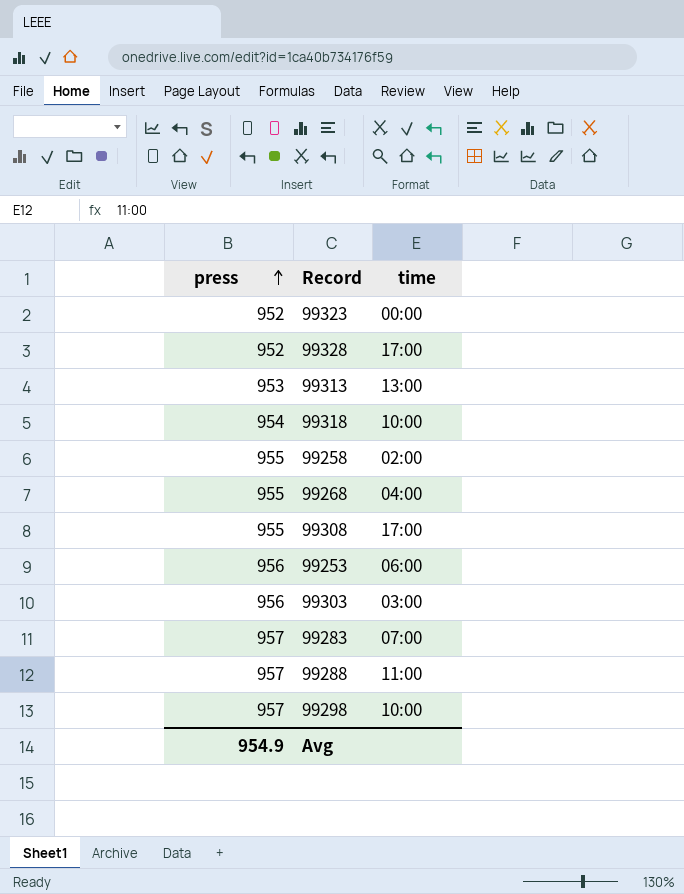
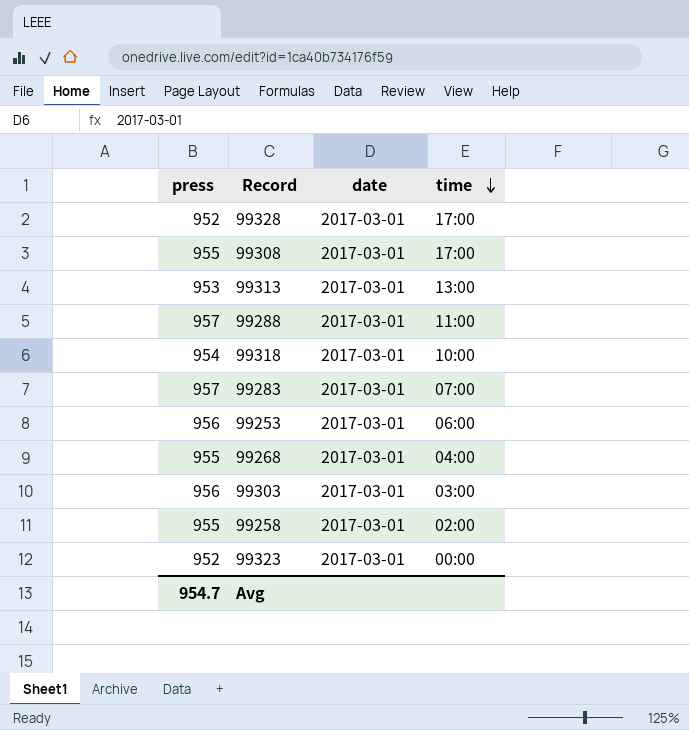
row order: press ascending -> time descending
column date | position: none -> 3
row 99298: 957 | 10:00 -> none
Avg | press: 954.9 -> 954.7

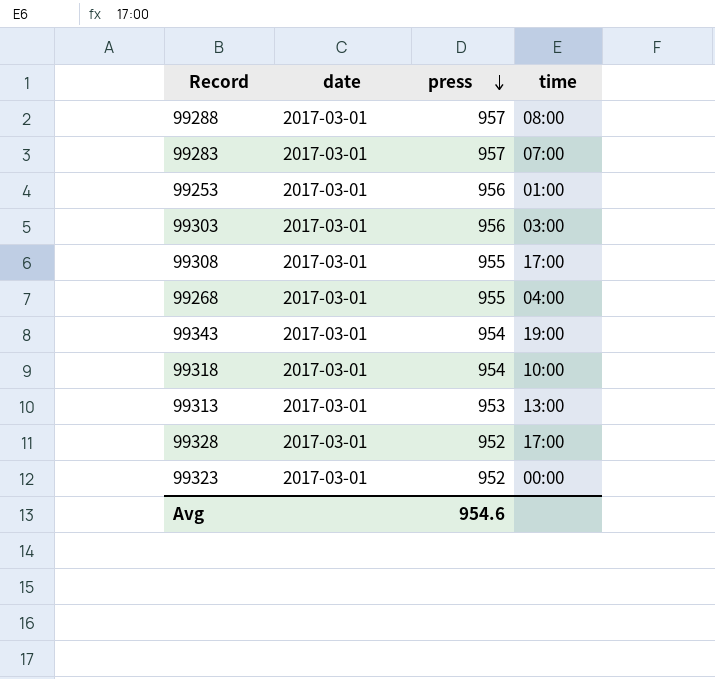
row order: time descending -> press descending
column press | position: 1 -> 3
row 99258: 955 | 2017-03-01 | 02:00 -> none
99288 | time: 11:00 -> 08:00
99253 | time: 06:00 -> 01:00
row 99343: none -> 2017-03-01 | 954 | 19:00
Avg | press: 954.7 -> 954.6

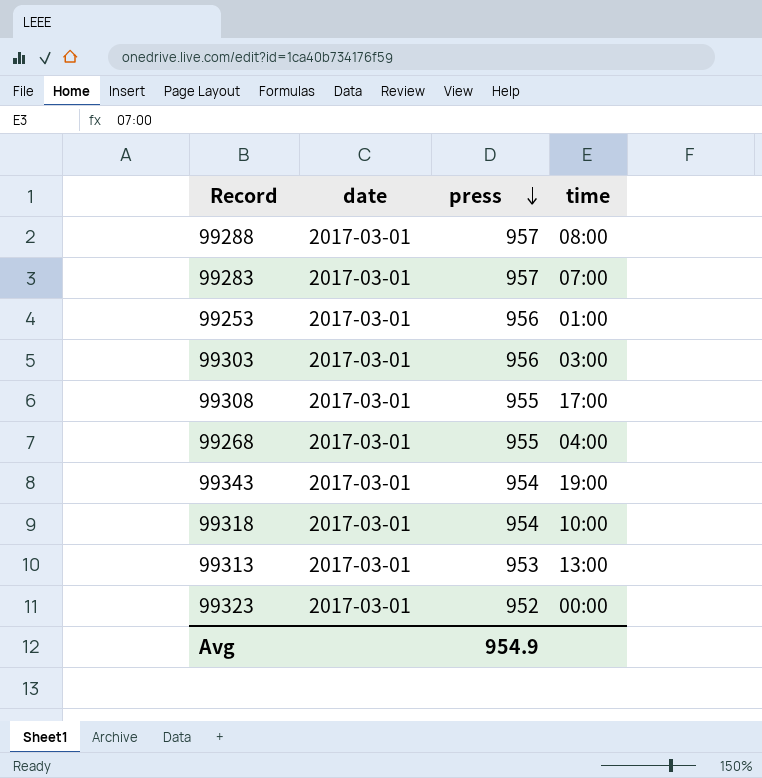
row 99328: 2017-03-01 | 952 | 17:00 -> none
Avg | press: 954.6 -> 954.9

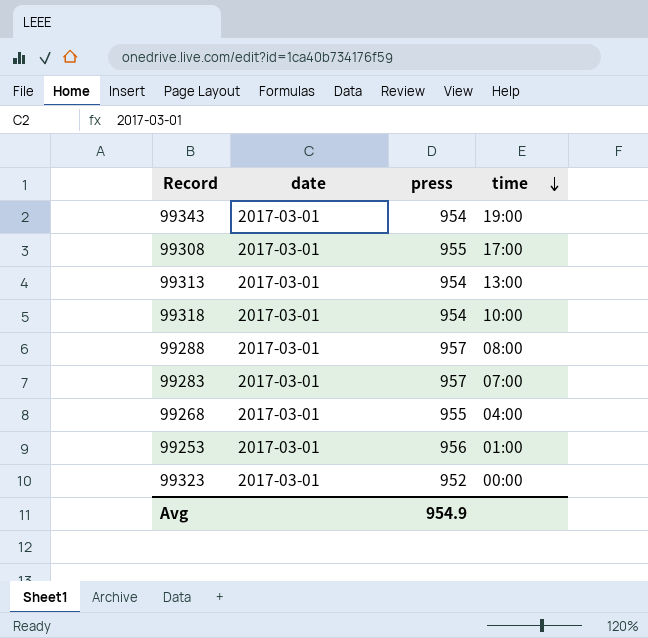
row order: press descending -> time descending
row 99303: 2017-03-01 | 956 | 03:00 -> none
99313 | press: 953 -> 954

